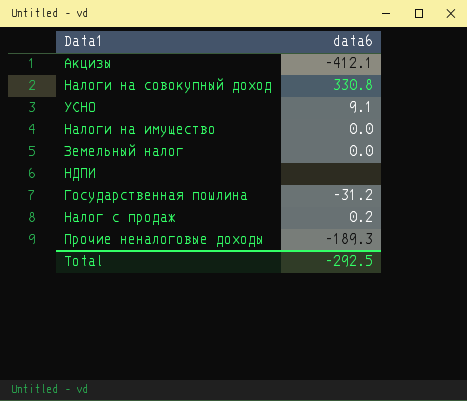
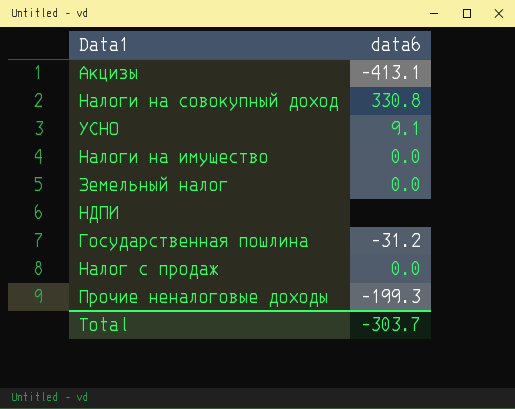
Акцизы | data6: -412.1 -> -413.1
Налог с продаж | data6: 0.2 -> 0.0
Прочие неналоговые доходы | data6: -189.3 -> -199.3
Total | data6: -292.5 -> -303.7

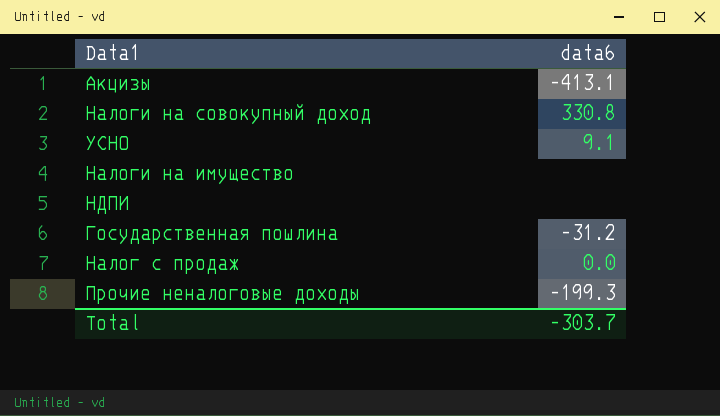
row Земельный налог: 0.0 -> none
Налоги на имущество | data6: 0.0 -> none

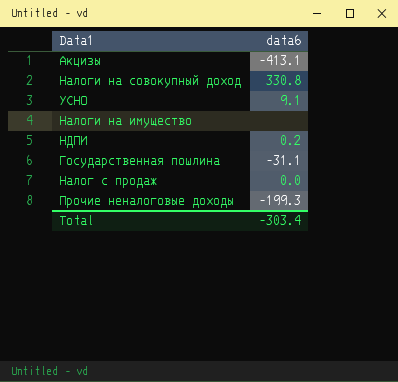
НДПИ | data6: none -> 0.2
Государственная пошлина | data6: -31.2 -> -31.1
Total | data6: -303.7 -> -303.4

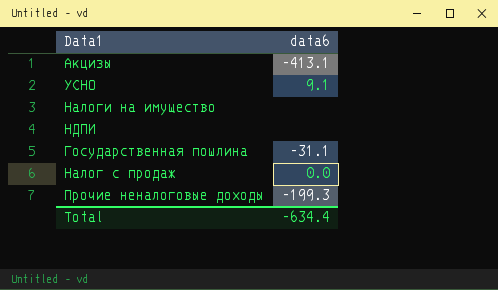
row Налоги на совокупный доход: 330.8 -> none
НДПИ | data6: 0.2 -> none
Total | data6: -303.4 -> -634.4

